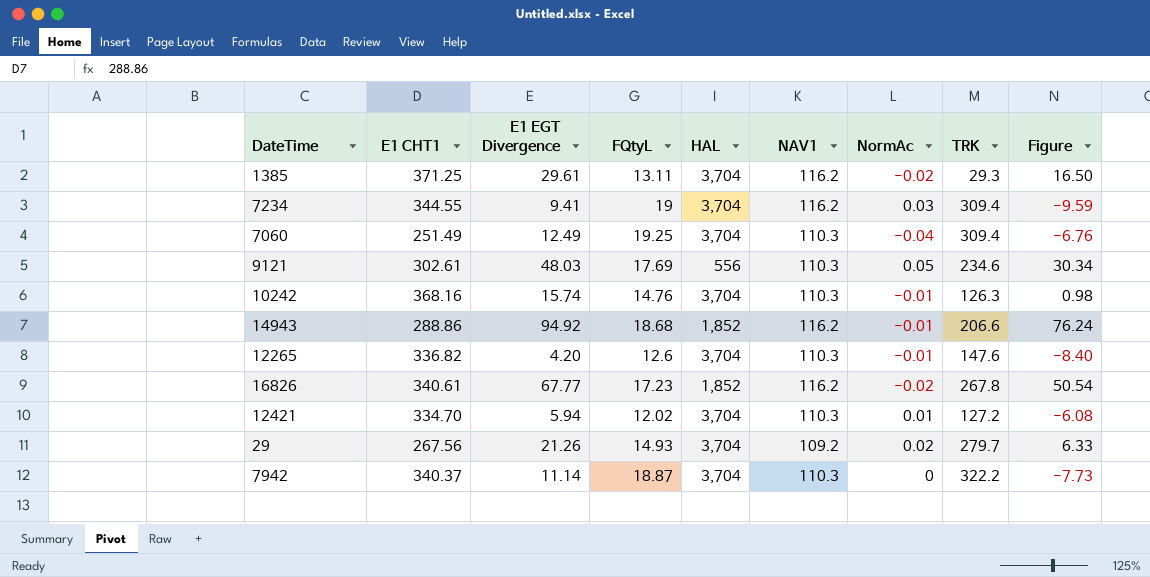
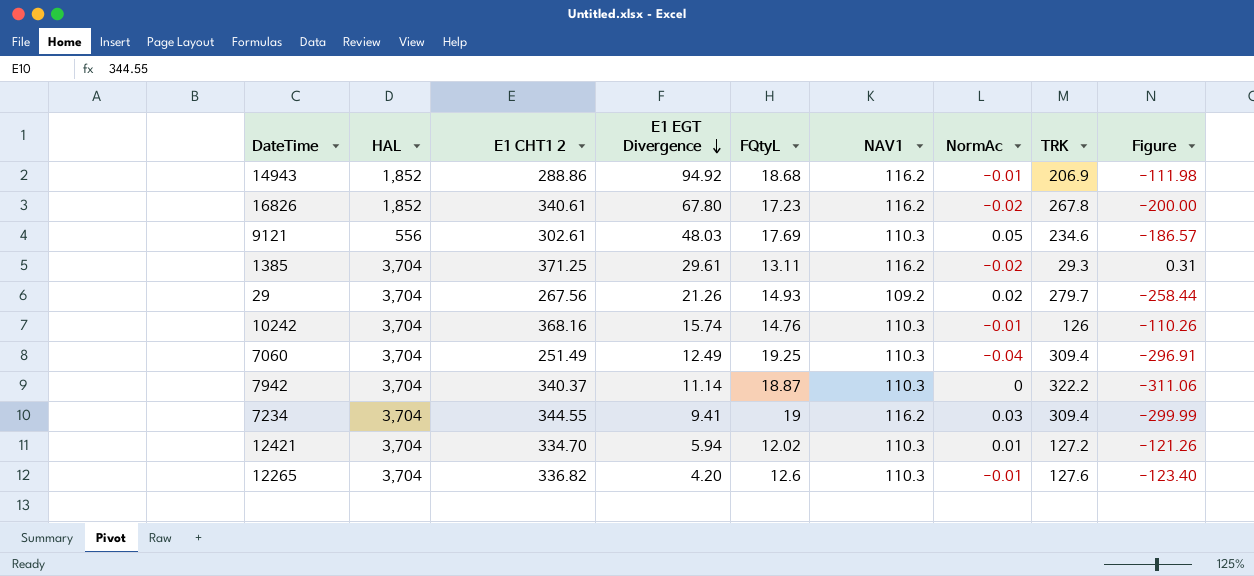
row order: none -> E1 EGT Divergence descending
column HAL | position: 5 -> 2
column name: E1 CHT1 -> E1 CHT1 2
column Figure | formula: [E1 EGT Divergence] - [FQtyL] -> [E1 EGT Divergence] - [TRK]
14943 | TRK: 206.6 -> 206.9
16826 | E1 EGT Divergence: 67.77 -> 67.80
10242 | TRK: 126.3 -> 126
12265 | TRK: 147.6 -> 127.6

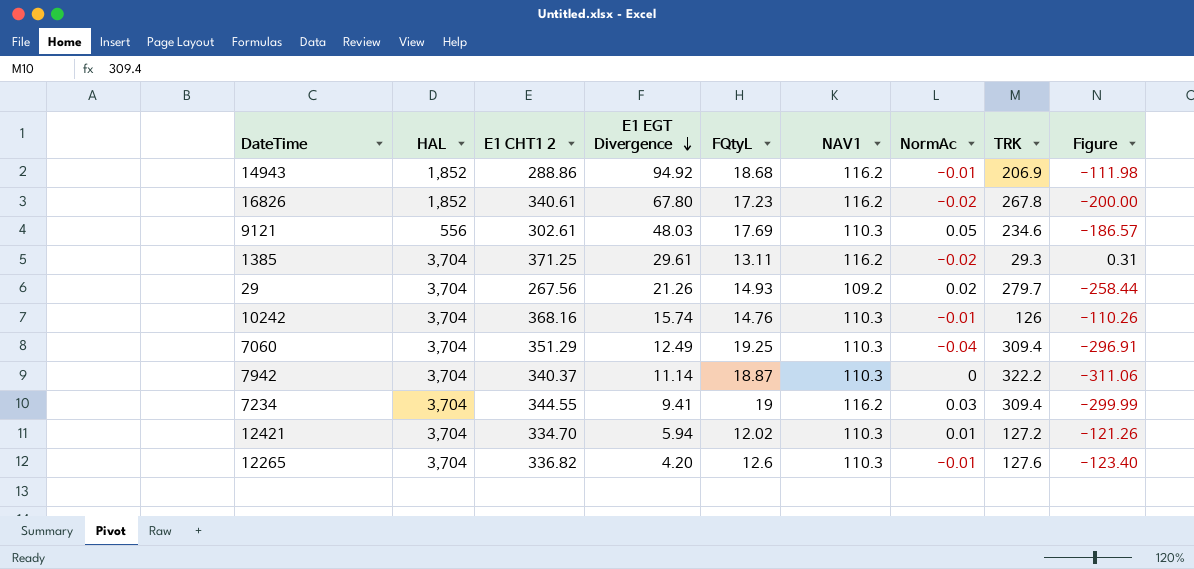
7060 | E1 CHT1 2: 251.49 -> 351.29

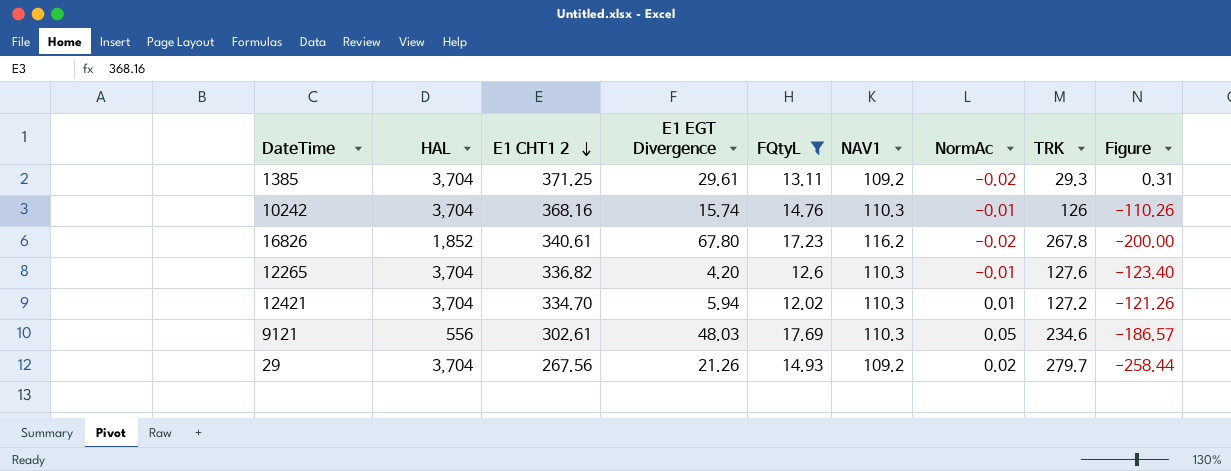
filter: none -> FQtyL <= 17.69
row order: E1 EGT Divergence descending -> E1 CHT1 2 descending
1385 | NAV1: 116.2 -> 109.2

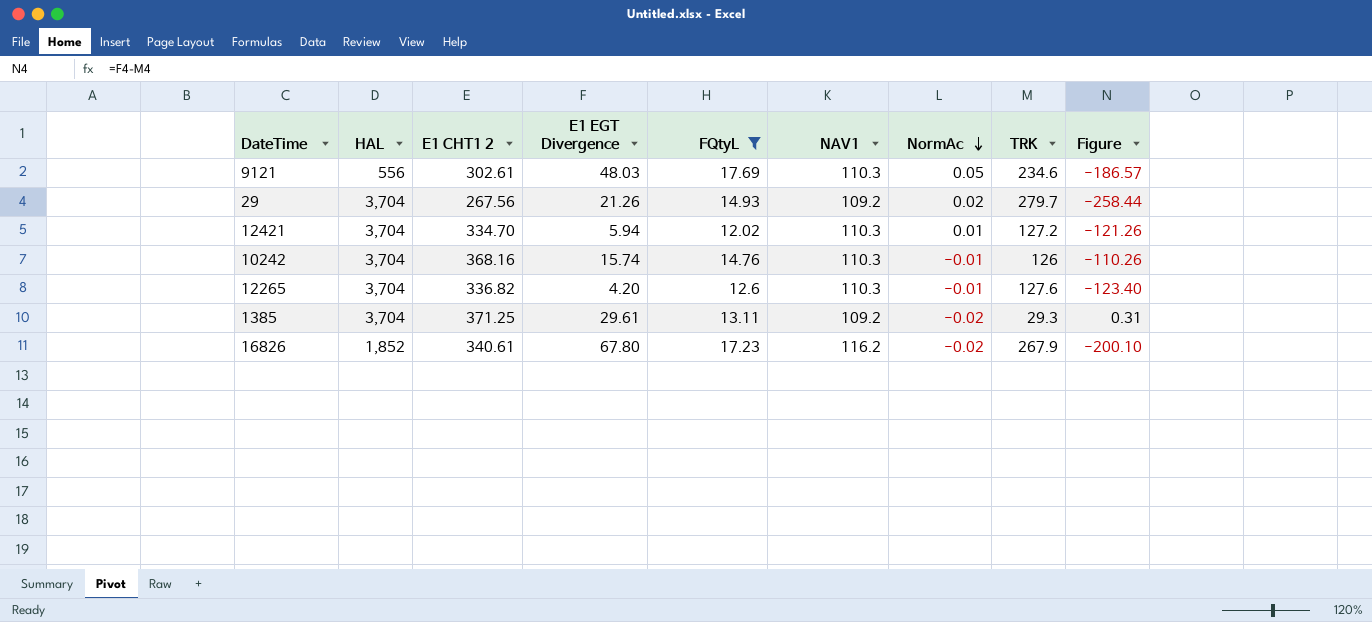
row order: E1 CHT1 2 descending -> NormAc descending
16826 | TRK: 267.8 -> 267.9
16826 | Figure: -200.00 -> -200.10

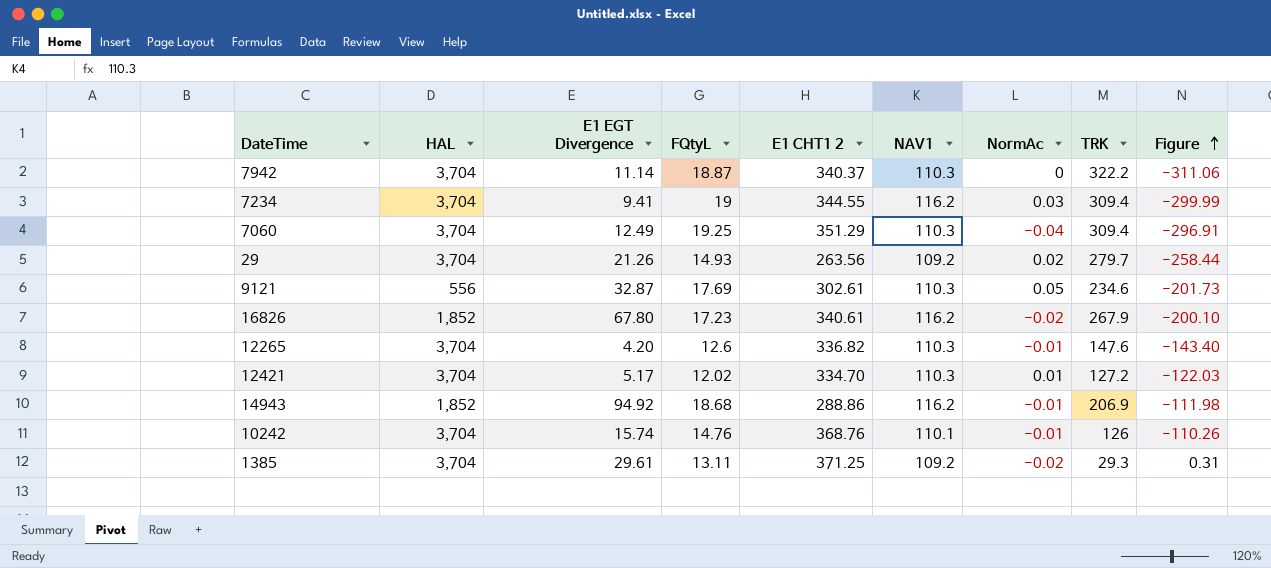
filter: FQtyL <= 17.69 -> none
row order: NormAc descending -> Figure ascending
column E1 CHT1 2 | position: 3 -> 5
29 | E1 CHT1 2: 267.56 -> 263.56
9121 | E1 EGT Divergence: 48.03 -> 32.87
9121 | Figure: -186.57 -> -201.73
12265 | TRK: 127.6 -> 147.6
12265 | Figure: -123.40 -> -143.40
12421 | E1 EGT Divergence: 5.94 -> 5.17
12421 | Figure: -121.26 -> -122.03
10242 | E1 CHT1 2: 368.16 -> 368.76
10242 | NAV1: 110.3 -> 110.1

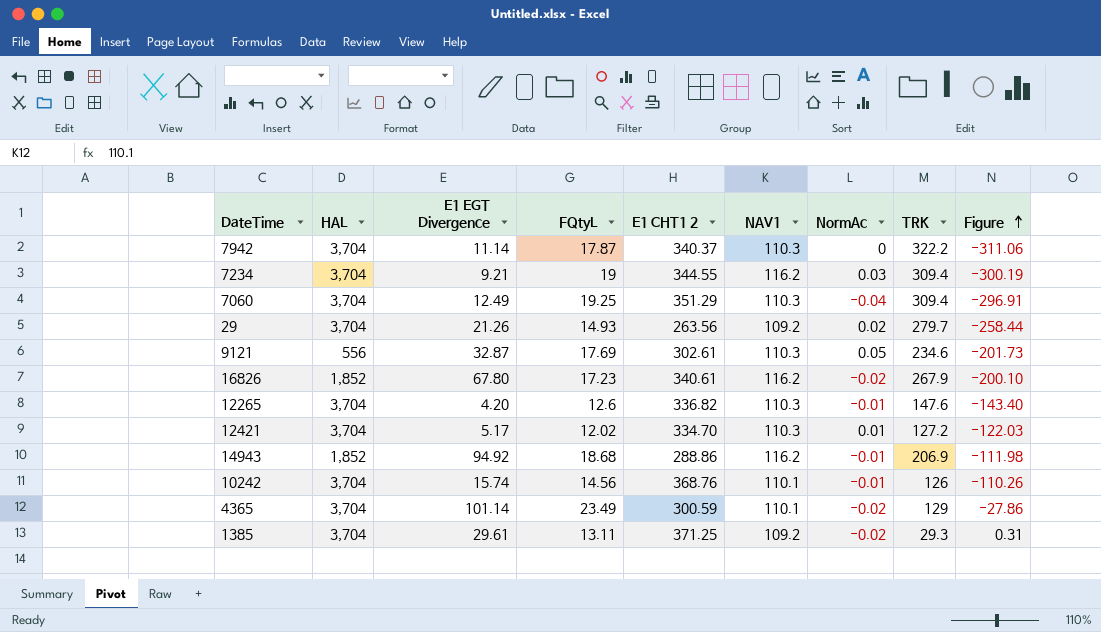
7942 | FQtyL: 18.87 -> 17.87
7234 | E1 EGT Divergence: 9.41 -> 9.21
7234 | Figure: -299.99 -> -300.19
10242 | FQtyL: 14.76 -> 14.56
row 4365: none -> 3,704 | 101.14 | 23.49 | 300.59 | 110.1 | -0.02 | 129 | -27.86

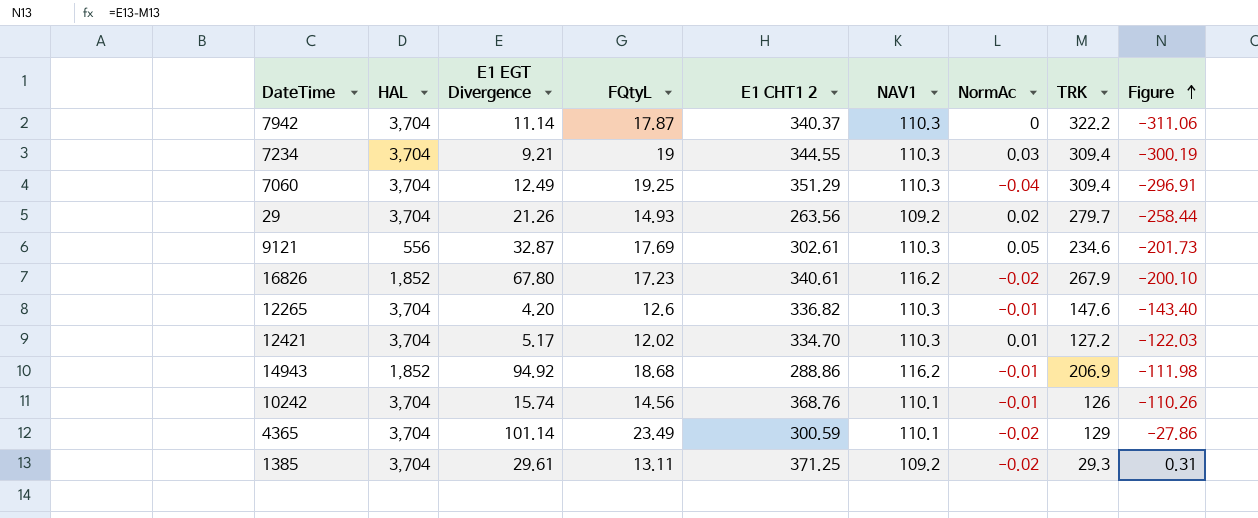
7234 | NAV1: 116.2 -> 110.3

